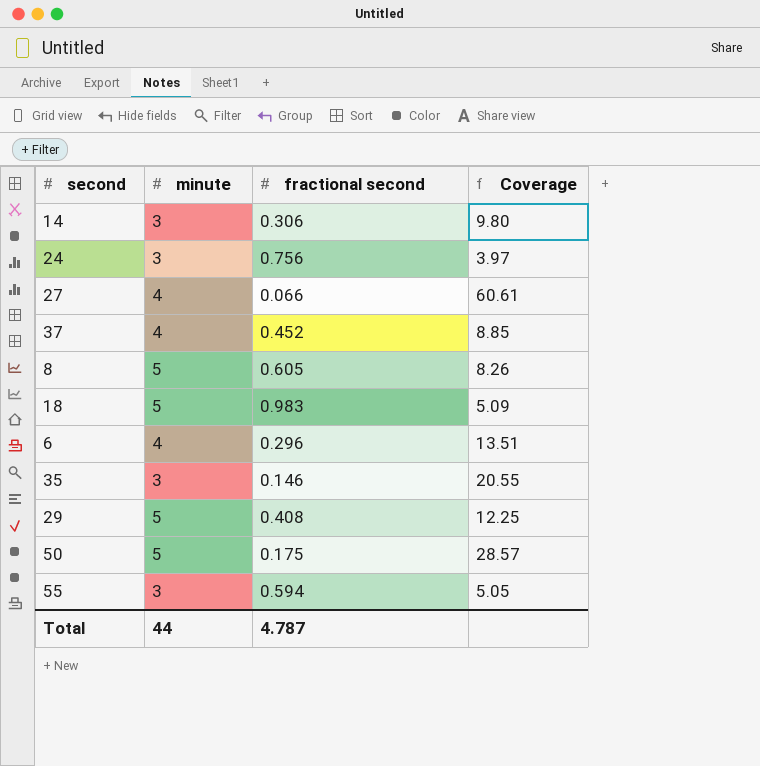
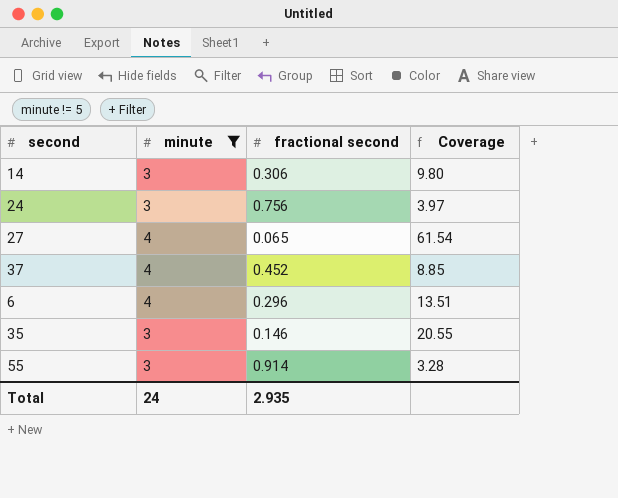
filter: none -> minute != 5
27 | fractional second: 0.066 -> 0.065
27 | Coverage: 60.61 -> 61.54
55 | fractional second: 0.594 -> 0.914
55 | Coverage: 5.05 -> 3.28
Total | minute: 44 -> 24
Total | fractional second: 4.787 -> 2.935

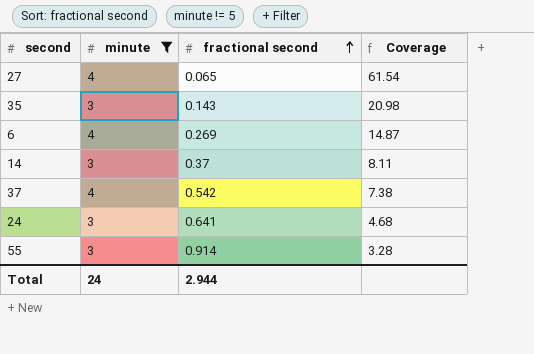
row order: none -> fractional second ascending
35 | fractional second: 0.146 -> 0.143
35 | Coverage: 20.55 -> 20.98
6 | fractional second: 0.296 -> 0.269
6 | Coverage: 13.51 -> 14.87
14 | fractional second: 0.306 -> 0.37
14 | Coverage: 9.80 -> 8.11
37 | fractional second: 0.452 -> 0.542
37 | Coverage: 8.85 -> 7.38
24 | fractional second: 0.756 -> 0.641
24 | Coverage: 3.97 -> 4.68
Total | fractional second: 2.935 -> 2.944

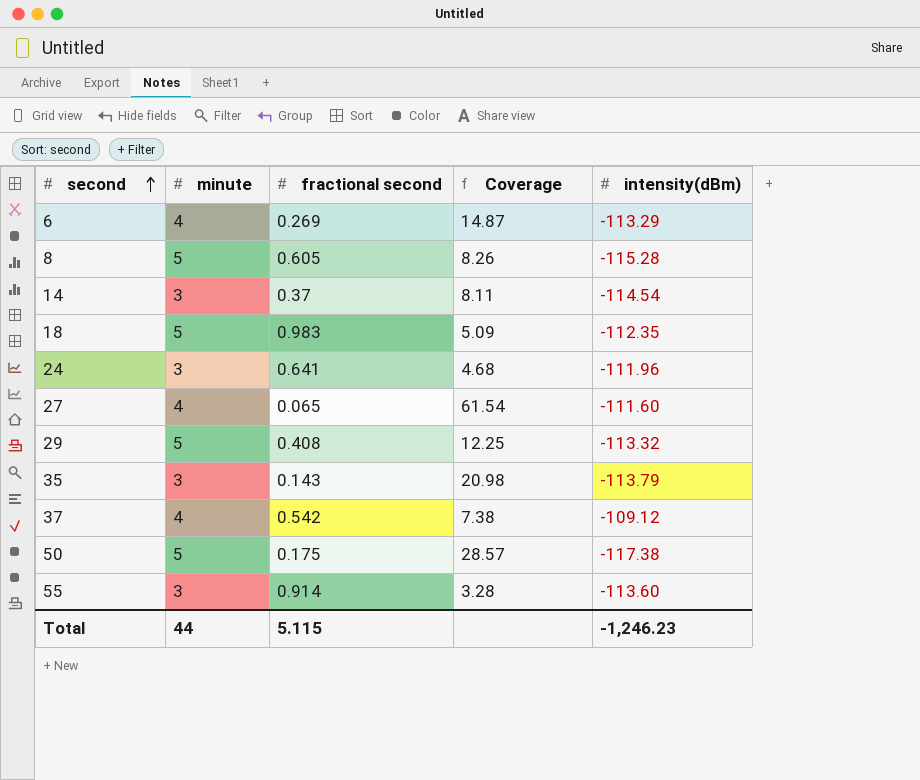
filter: minute != 5 -> none
row order: fractional second ascending -> second ascending
column intensity(dBm) | position: none -> 5
Total | minute: 24 -> 44
Total | fractional second: 2.944 -> 5.115

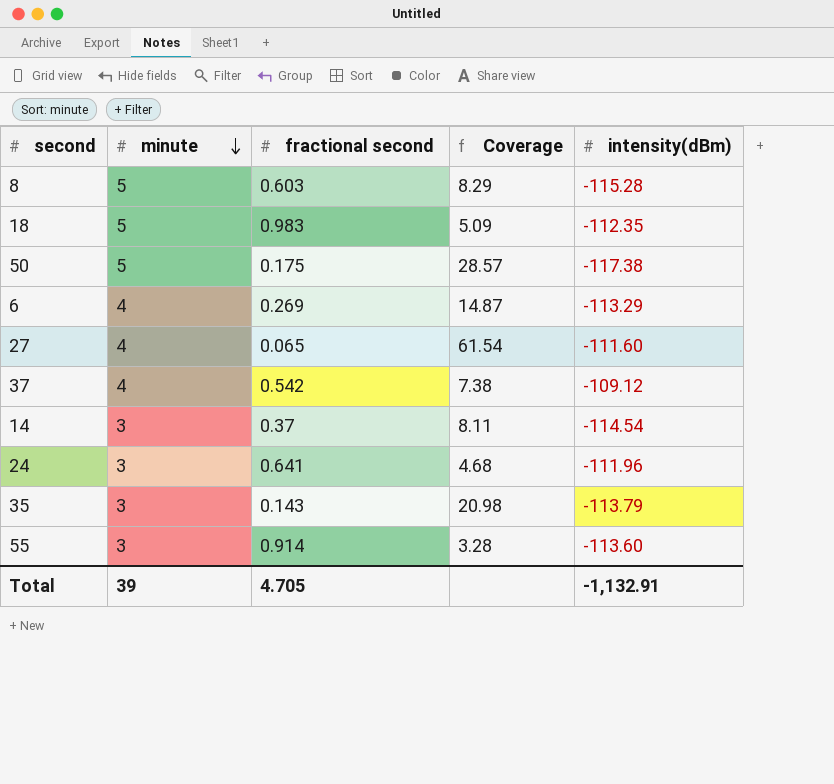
row order: second ascending -> minute descending
row 29: 5 | 0.408 | 12.25 | -113.32 -> none
8 | fractional second: 0.605 -> 0.603
8 | Coverage: 8.26 -> 8.29
Total | minute: 44 -> 39
Total | fractional second: 5.115 -> 4.705
Total | intensity(dBm): -1,246.23 -> -1,132.91

